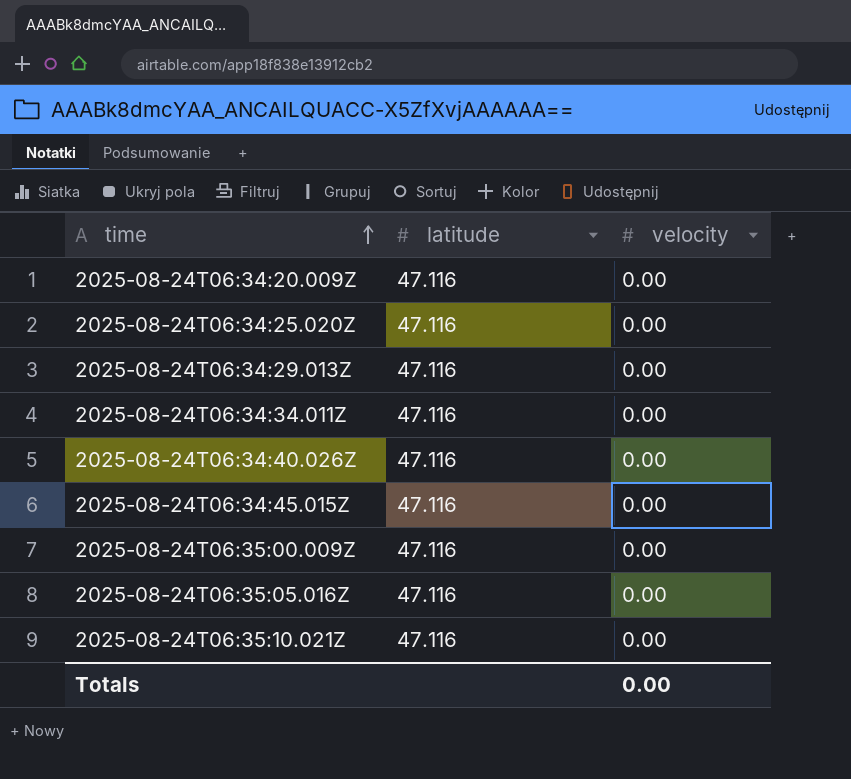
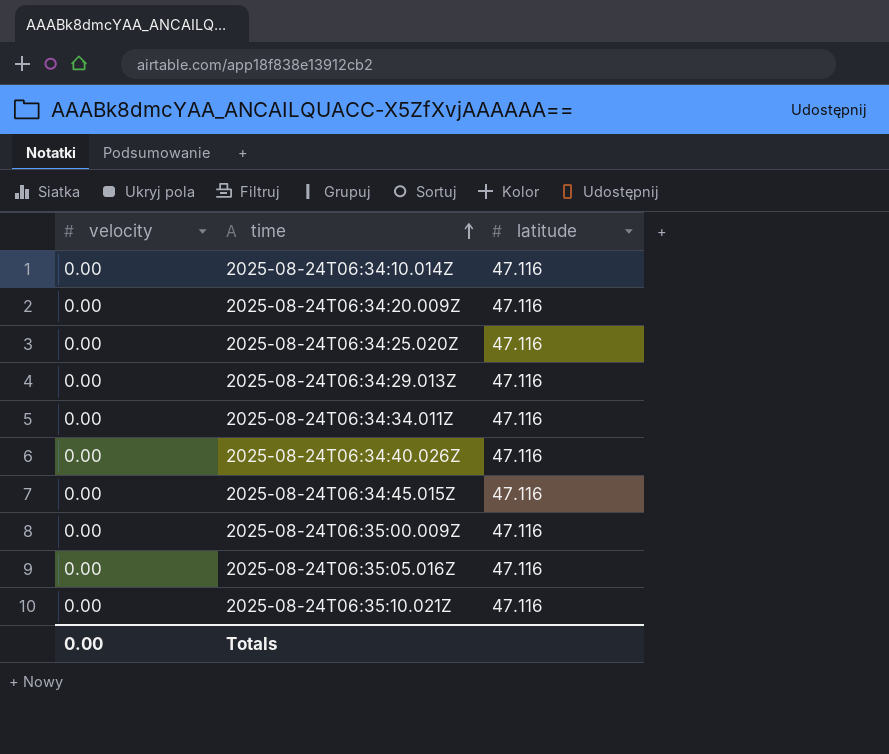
column velocity | position: 3 -> 1
row 2025-08-24T06:34:10.014Z: none -> 0.00 | 47.116

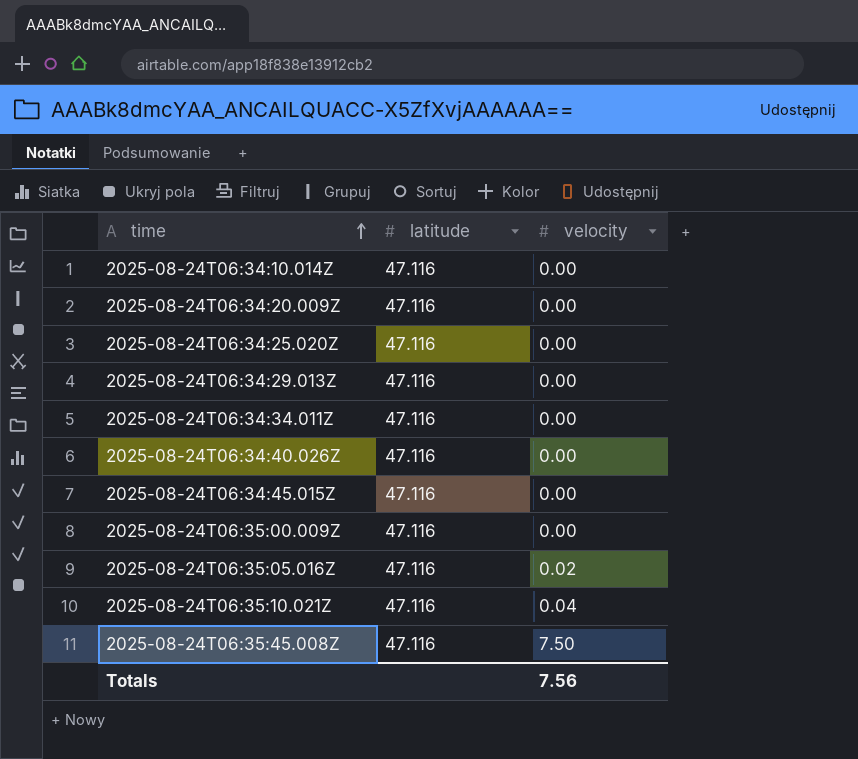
column velocity | position: 1 -> 3
2025-08-24T06:35:05.016Z | velocity: 0.00 -> 0.02
2025-08-24T06:35:10.021Z | velocity: 0.00 -> 0.04
row 2025-08-24T06:35:45.008Z: none -> 47.116 | 7.50
Totals | velocity: 0.00 -> 7.56

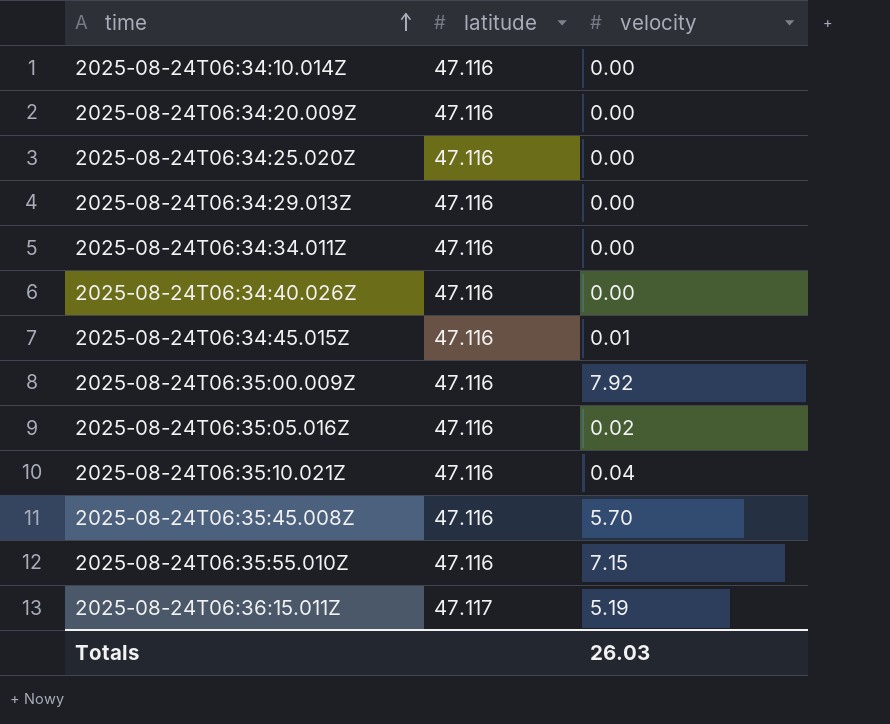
2025-08-24T06:34:45.015Z | velocity: 0.00 -> 0.01
2025-08-24T06:35:00.009Z | velocity: 0.00 -> 7.92
2025-08-24T06:35:45.008Z | velocity: 7.50 -> 5.70
row 2025-08-24T06:35:55.010Z: none -> 47.116 | 7.15
row 2025-08-24T06:36:15.011Z: none -> 47.117 | 5.19
Totals | velocity: 7.56 -> 26.03

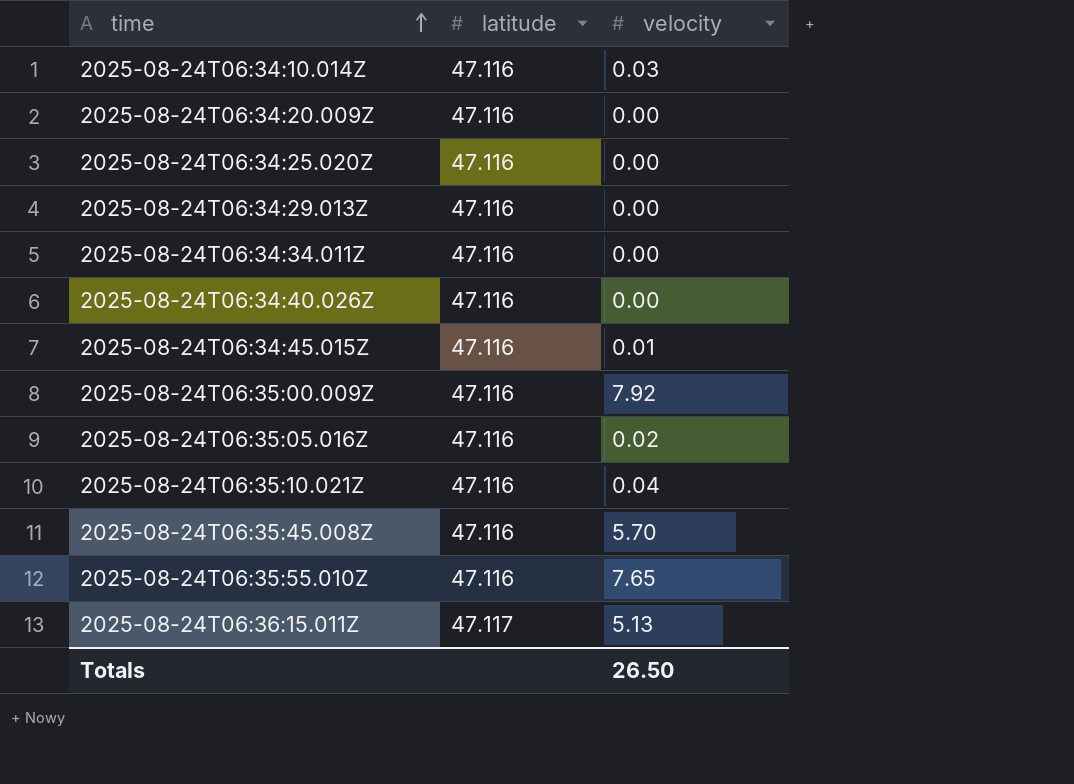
2025-08-24T06:34:10.014Z | velocity: 0.00 -> 0.03
2025-08-24T06:35:55.010Z | velocity: 7.15 -> 7.65
2025-08-24T06:36:15.011Z | velocity: 5.19 -> 5.13
Totals | velocity: 26.03 -> 26.50

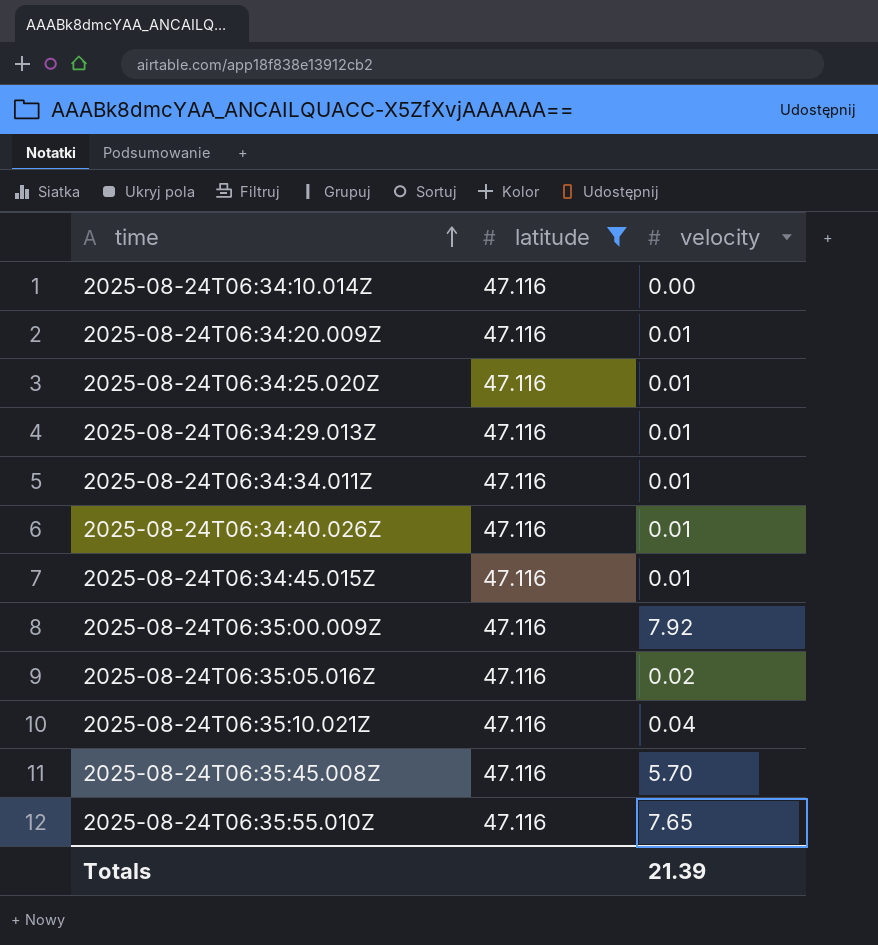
filter: none -> latitude = 47.116
2025-08-24T06:34:10.014Z | velocity: 0.03 -> 0.00
2025-08-24T06:34:20.009Z | velocity: 0.00 -> 0.01
2025-08-24T06:34:25.020Z | velocity: 0.00 -> 0.01
2025-08-24T06:34:29.013Z | velocity: 0.00 -> 0.01
2025-08-24T06:34:34.011Z | velocity: 0.00 -> 0.01
2025-08-24T06:34:40.026Z | velocity: 0.00 -> 0.01
Totals | velocity: 26.50 -> 21.39

